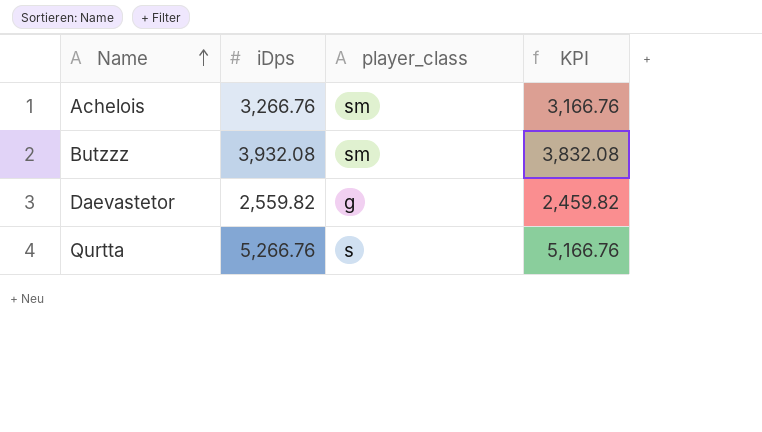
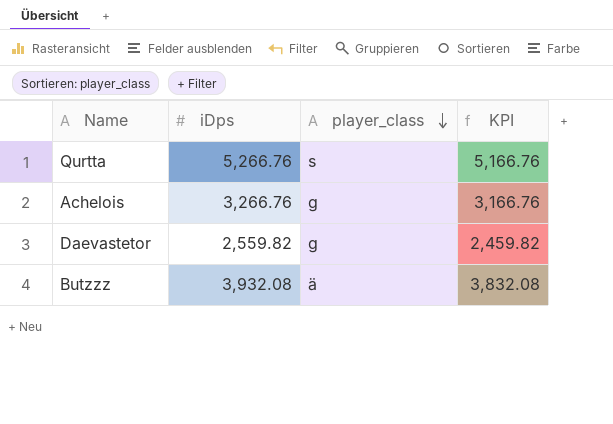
row order: Name ascending -> player_class descending
Achelois | player_class: sm -> g
Butzzz | player_class: sm -> ä

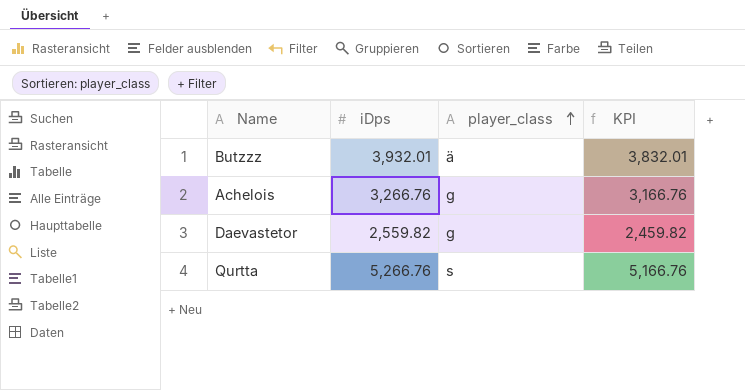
row order: player_class descending -> player_class ascending
Butzzz | iDps: 3,932.08 -> 3,932.01
Butzzz | KPI: 3,832.08 -> 3,832.01

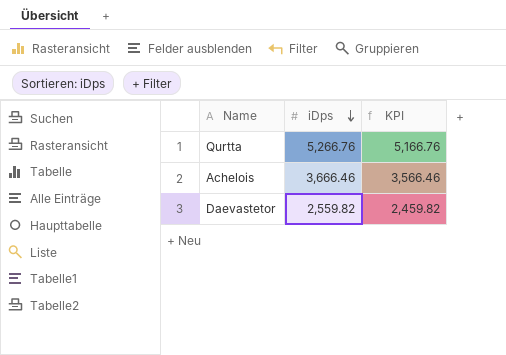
row order: player_class ascending -> iDps descending
column player_class | position: 3 -> none
row Butzzz: 3,932.01 | ä | 3,832.01 -> none
Achelois | iDps: 3,266.76 -> 3,666.46
Achelois | KPI: 3,166.76 -> 3,566.46

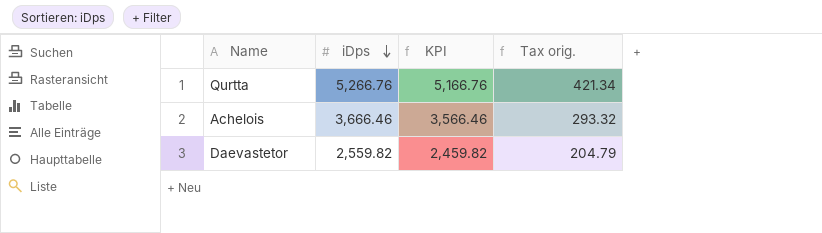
column Tax orig. | formula: none -> [iDps] * 0.08

